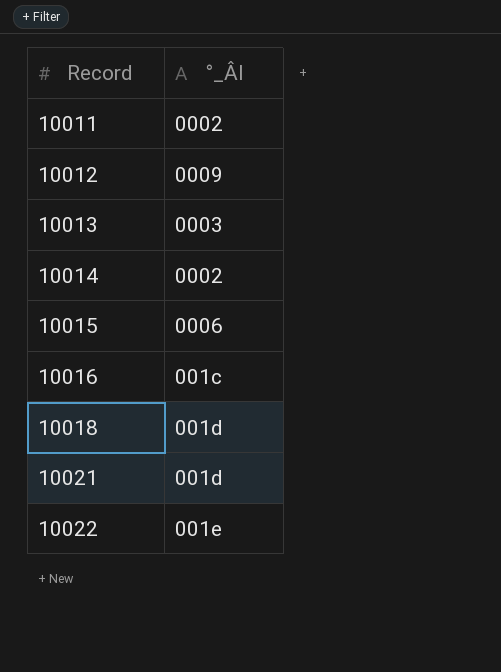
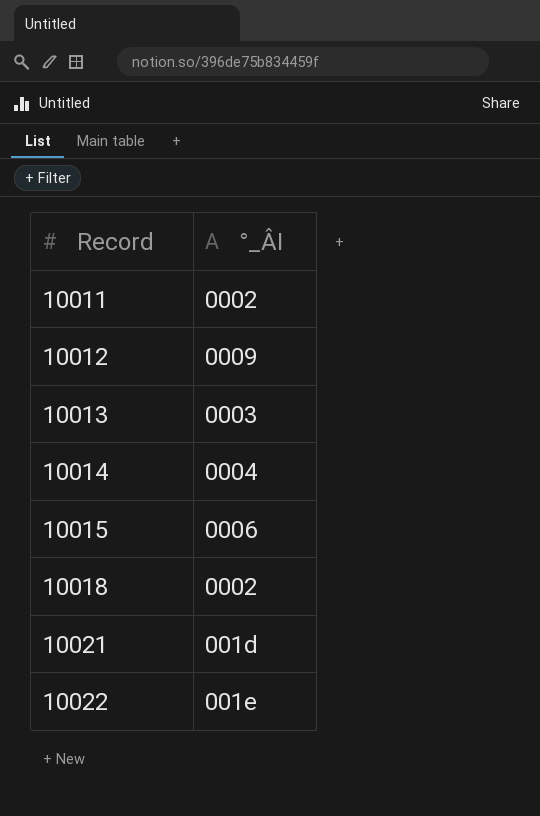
row 10016: 001c -> none
10014 | °_ÂI: 0002 -> 0004
10018 | °_ÂI: 001d -> 0002

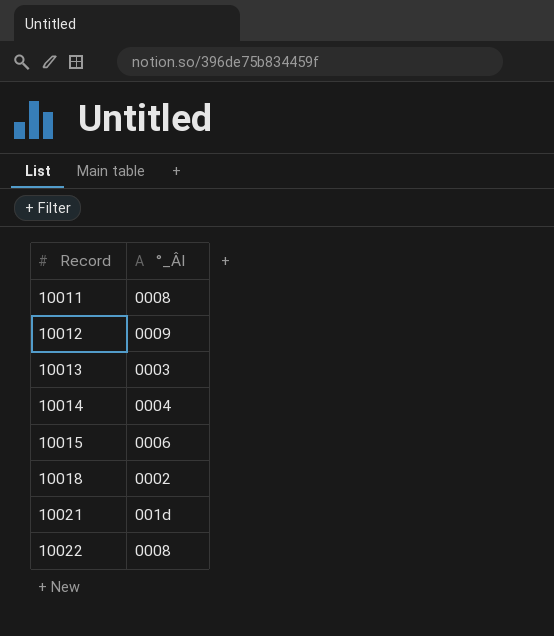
10011 | °_ÂI: 0002 -> 0008
10022 | °_ÂI: 001e -> 0008

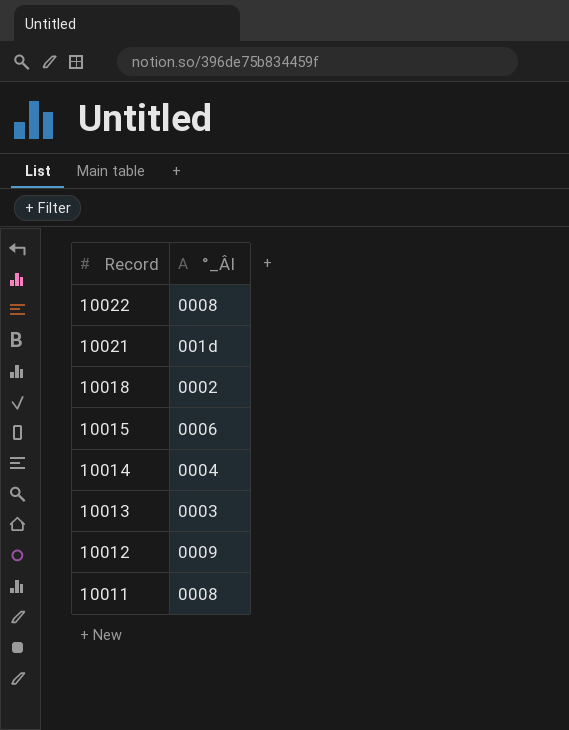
row order: Record ascending -> Record descending

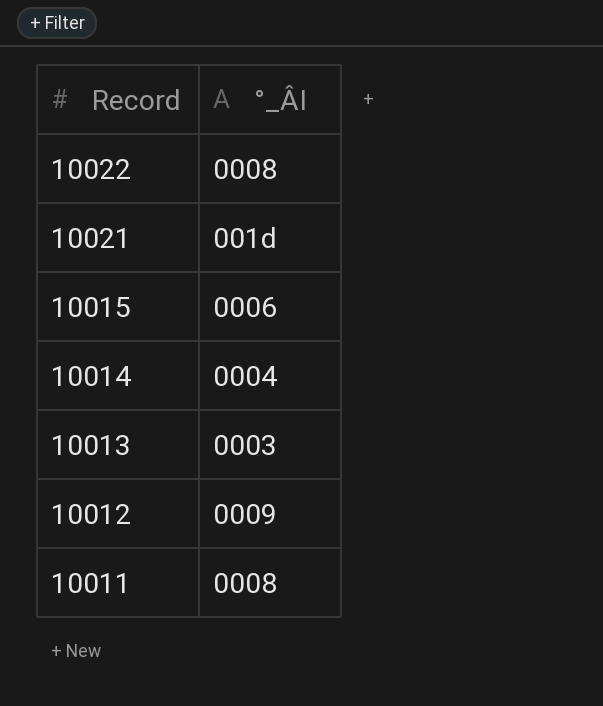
row 10018: 0002 -> none

